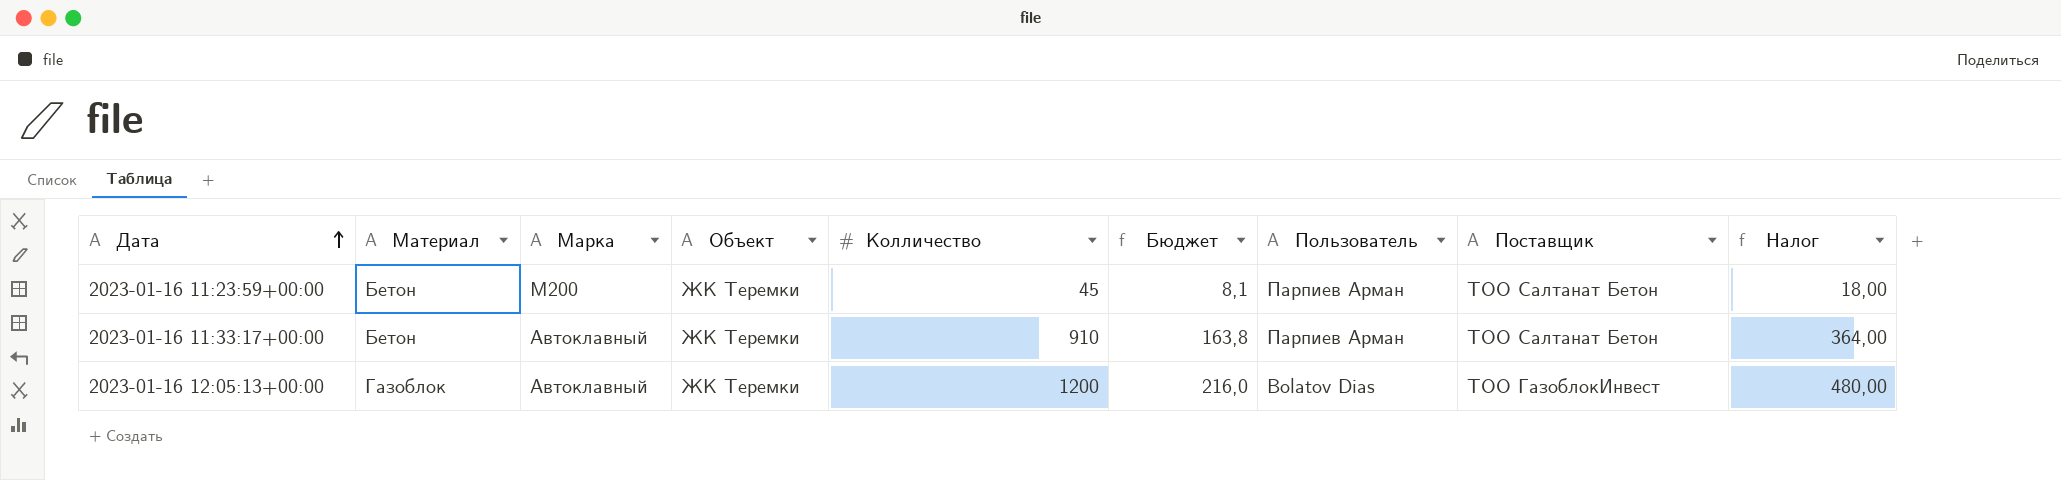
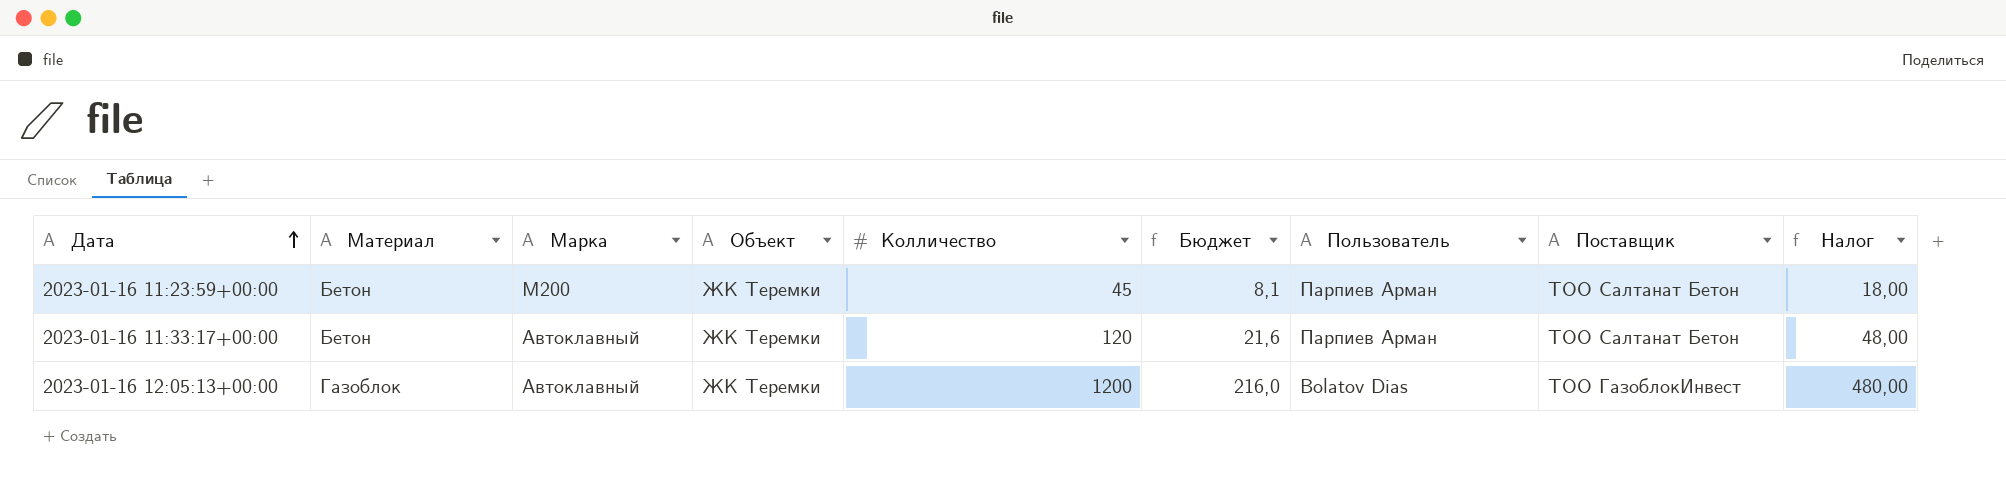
2023-01-16 11:33:17+00:00 | Колличество: 910 -> 120
2023-01-16 11:33:17+00:00 | Бюджет: 163,8 -> 21,6
2023-01-16 11:33:17+00:00 | Налог: 364,00 -> 48,00

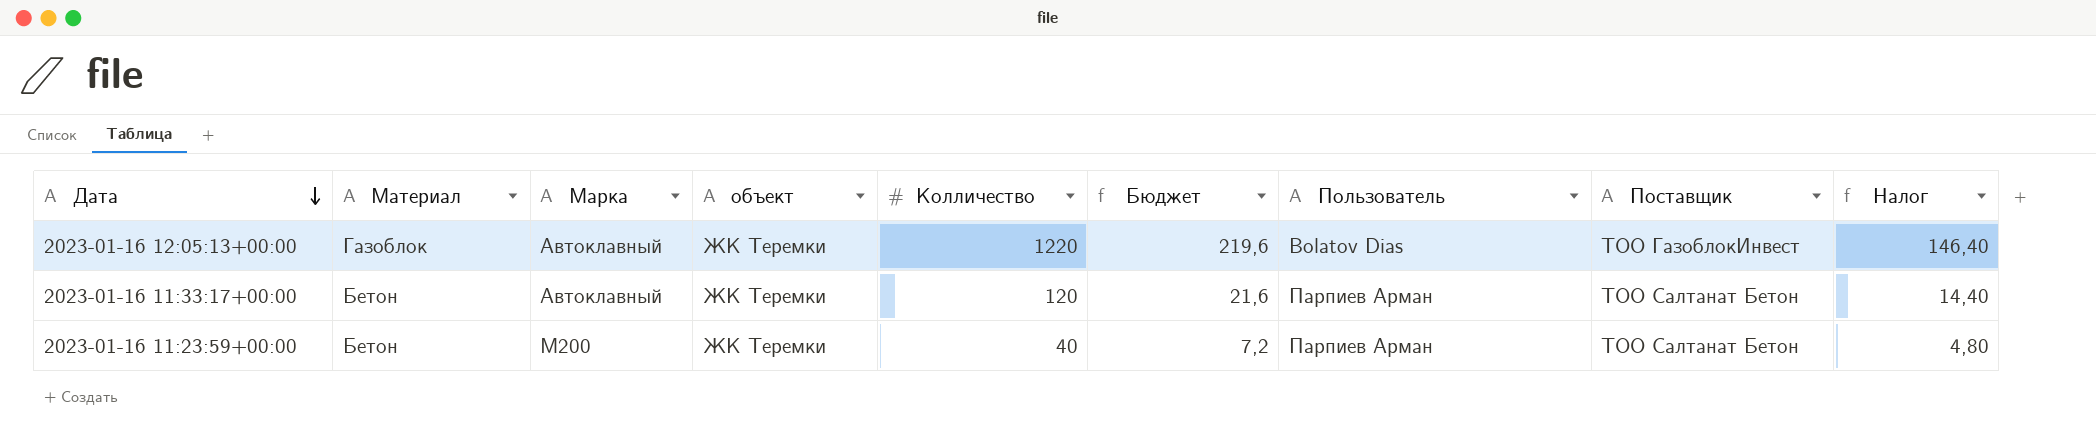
row order: Дата ascending -> Дата descending
column name: Объект -> объект
column Налог | formula: [Колличество] * 0,4 -> [Колличество] * 0,12
2023-01-16 12:05:13+00:00 | Колличество: 1200 -> 1220
2023-01-16 12:05:13+00:00 | Бюджет: 216,0 -> 219,6
2023-01-16 11:23:59+00:00 | Колличество: 45 -> 40
2023-01-16 11:23:59+00:00 | Бюджет: 8,1 -> 7,2

